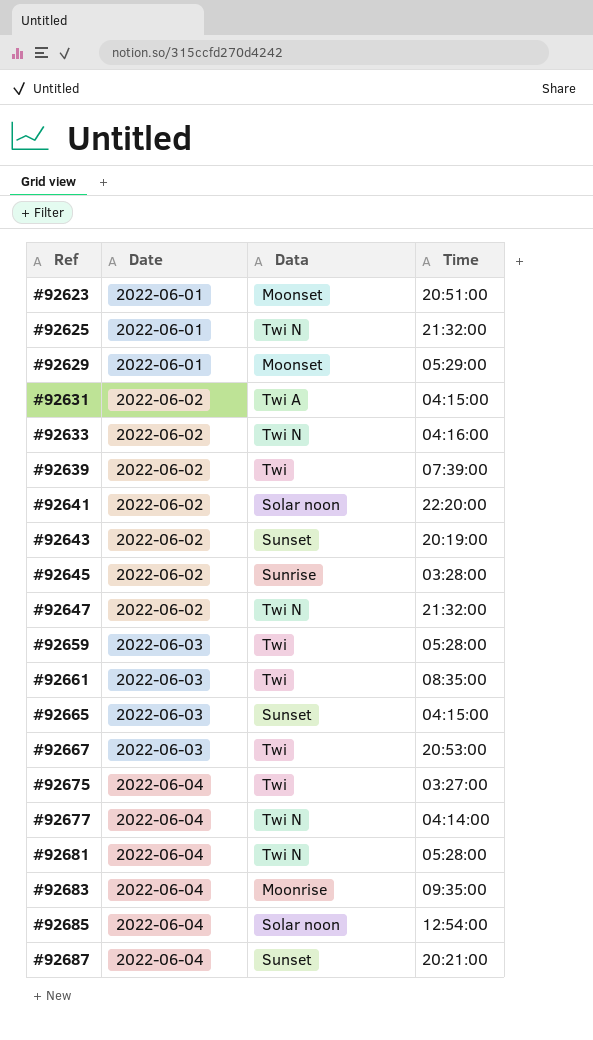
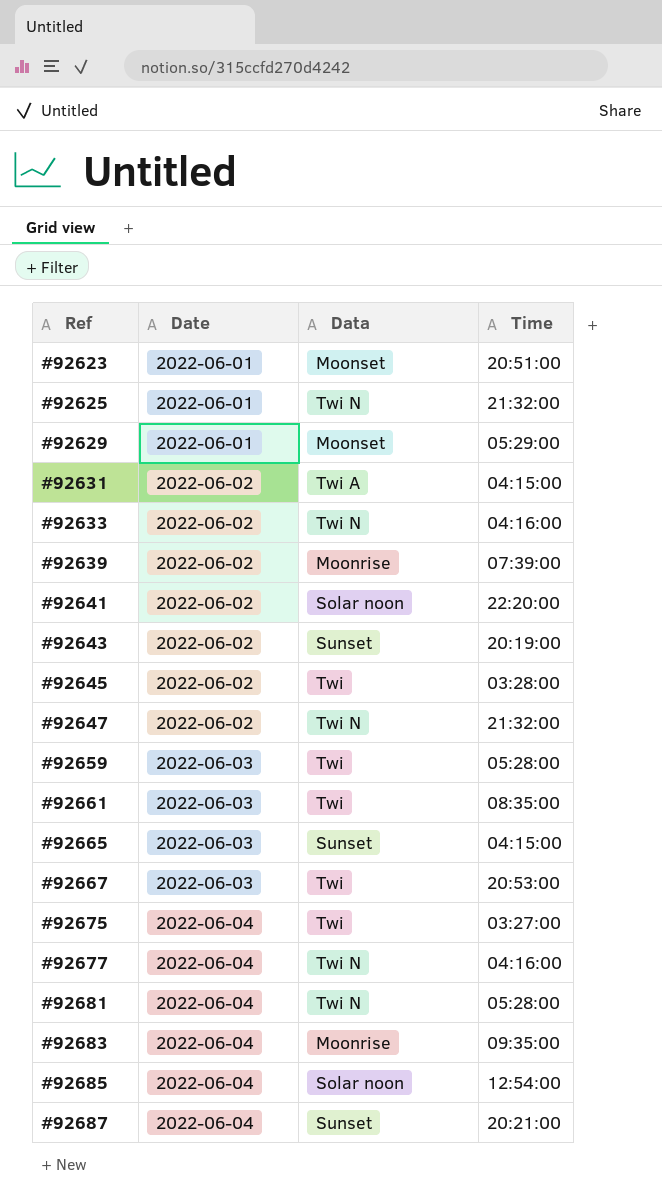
#92639 | Data: Twi -> Moonrise
#92645 | Data: Sunrise -> Twi
#92677 | Time: 04:14:00 -> 04:16:00

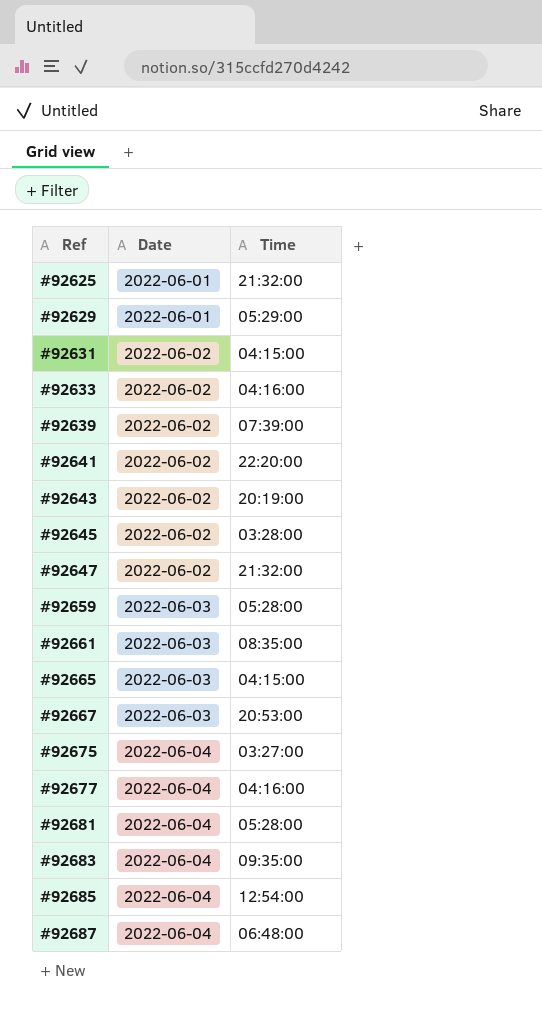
column Data | position: 3 -> none
row #92623: 2022-06-01 | Moonset | 20:51:00 -> none
#92687 | Time: 20:21:00 -> 06:48:00

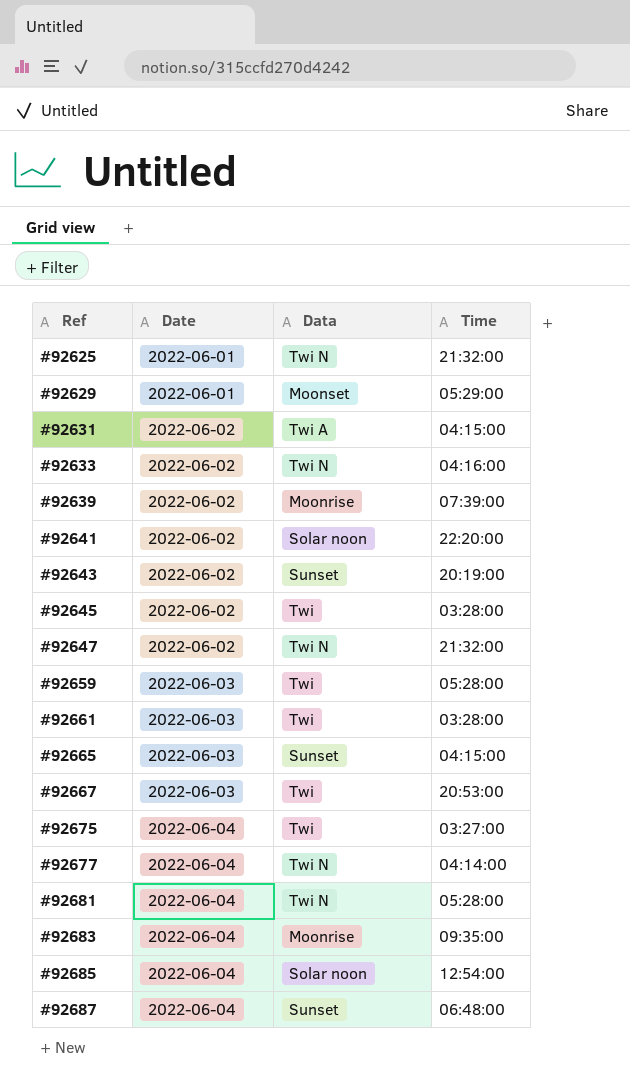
column Data | position: none -> 3
#92661 | Time: 08:35:00 -> 03:28:00
#92677 | Time: 04:16:00 -> 04:14:00

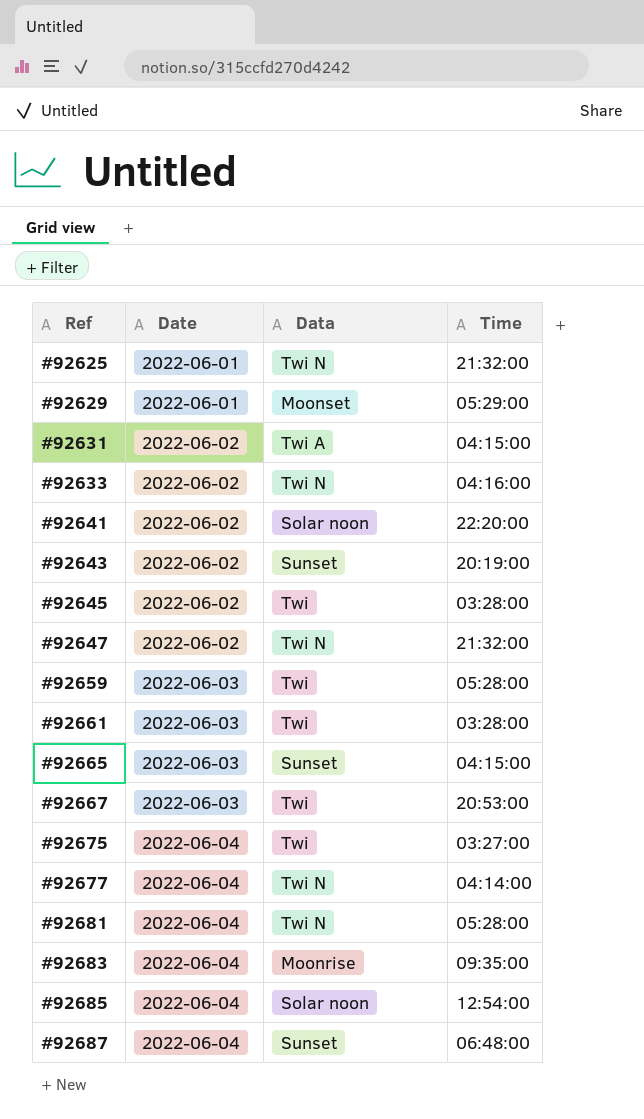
row #92639: 2022-06-02 | Moonrise | 07:39:00 -> none

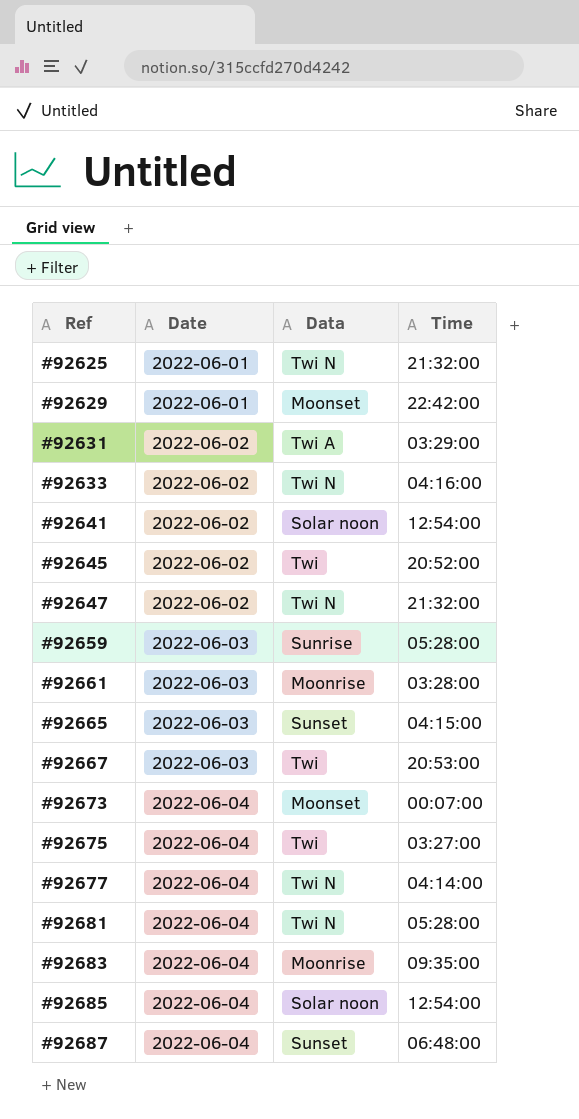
row #92643: 2022-06-02 | Sunset | 20:19:00 -> none
#92629 | Time: 05:29:00 -> 22:42:00
#92631 | Time: 04:15:00 -> 03:29:00
#92641 | Time: 22:20:00 -> 12:54:00
#92645 | Time: 03:28:00 -> 20:52:00
#92659 | Data: Twi -> Sunrise
#92661 | Data: Twi -> Moonrise
row #92673: none -> 2022-06-04 | Moonset | 00:07:00

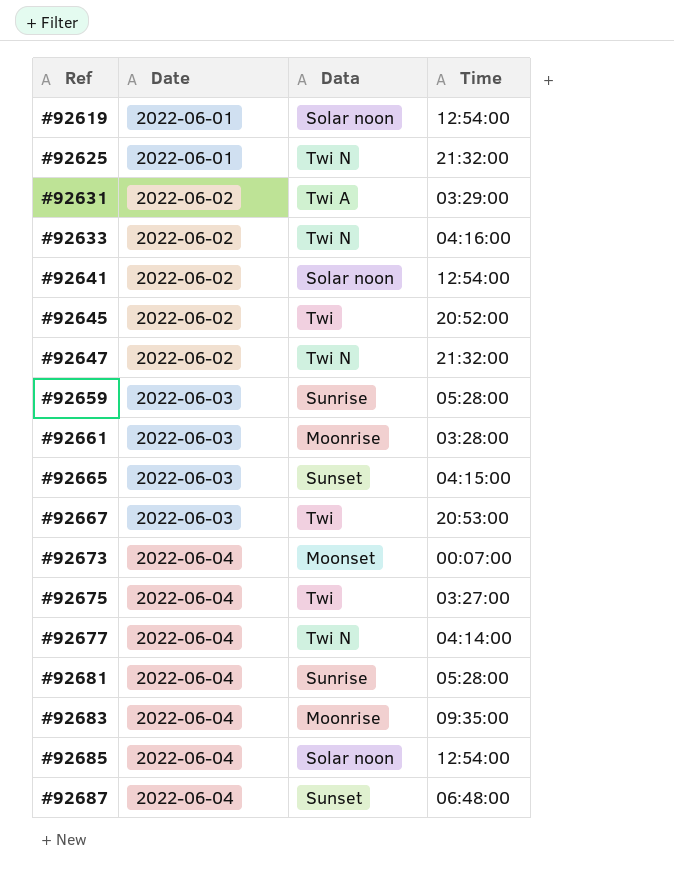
row #92629: 2022-06-01 | Moonset | 22:42:00 -> none
row #92619: none -> 2022-06-01 | Solar noon | 12:54:00
#92681 | Data: Twi N -> Sunrise

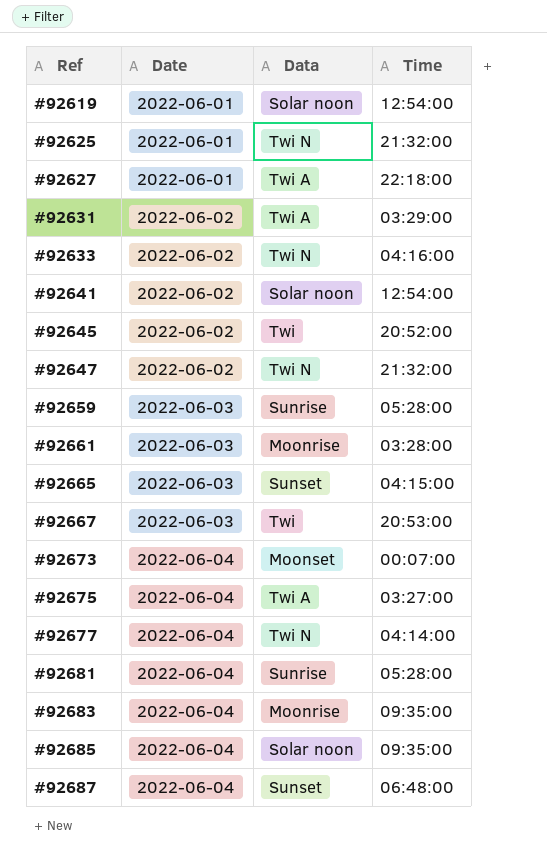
row #92627: none -> 2022-06-01 | Twi A | 22:18:00
#92675 | Data: Twi -> Twi A
#92685 | Time: 12:54:00 -> 09:35:00

